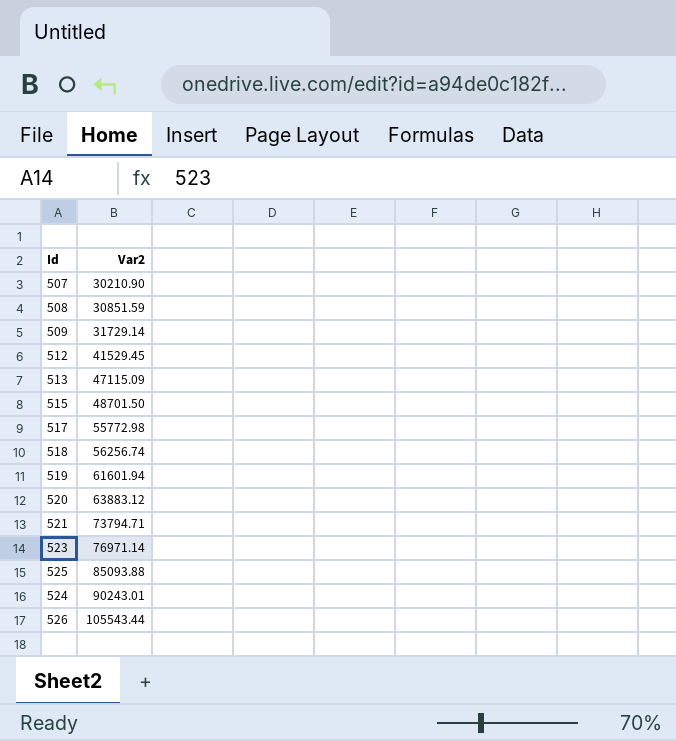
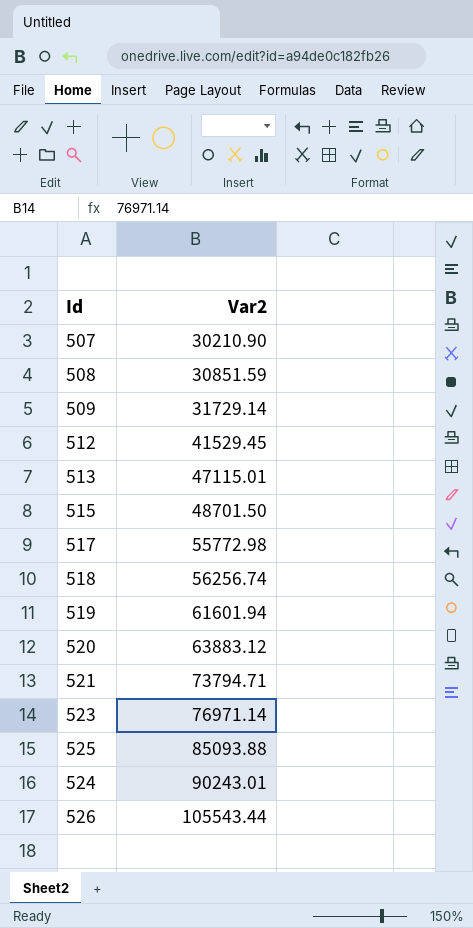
513 | Var2: 47115.09 -> 47115.01

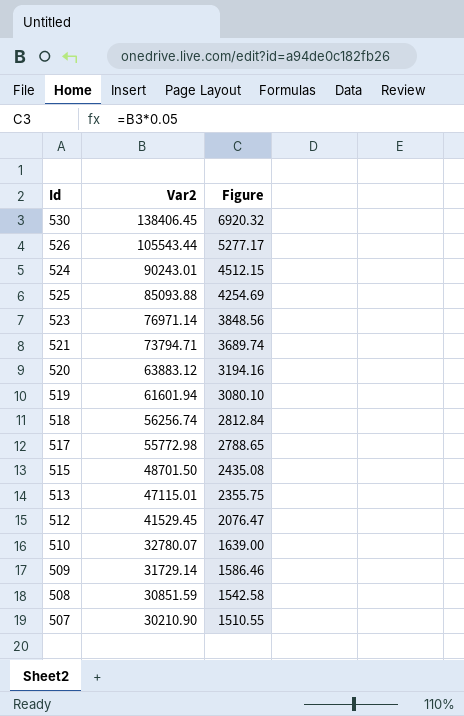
row order: Var2 ascending -> Var2 descending
column Figure | formula: none -> [Var2] * 0.05
row 530: none -> 138406.45 | 6920.32
row 510: none -> 32780.07 | 1639.00

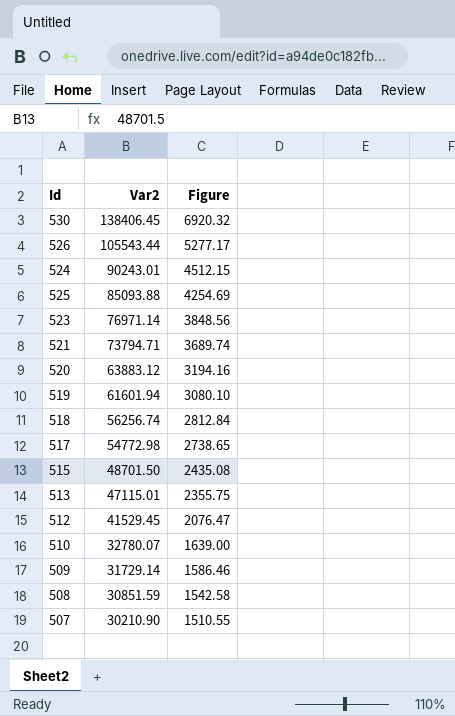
517 | Var2: 55772.98 -> 54772.98
517 | Figure: 2788.65 -> 2738.65

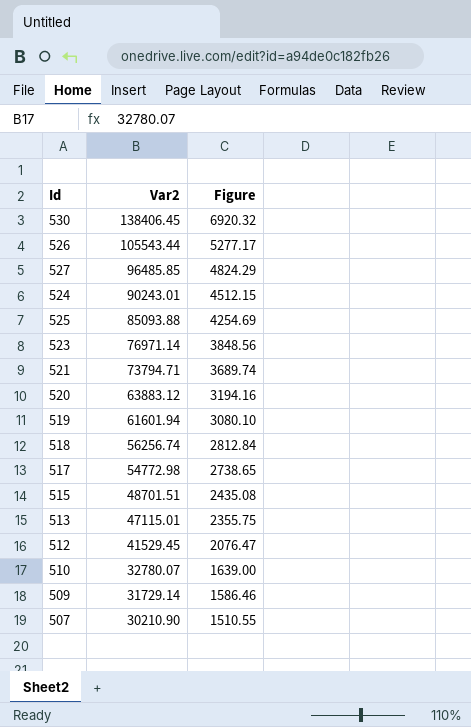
row 508: 30851.59 | 1542.58 -> none
row 527: none -> 96485.85 | 4824.29
515 | Var2: 48701.50 -> 48701.51

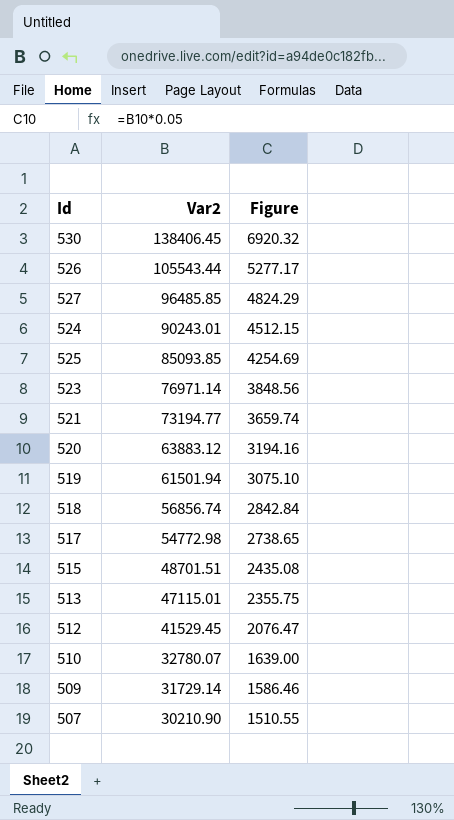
525 | Var2: 85093.88 -> 85093.85
521 | Var2: 73794.71 -> 73194.77
521 | Figure: 3689.74 -> 3659.74
519 | Var2: 61601.94 -> 61501.94
519 | Figure: 3080.10 -> 3075.10
518 | Var2: 56256.74 -> 56856.74
518 | Figure: 2812.84 -> 2842.84

